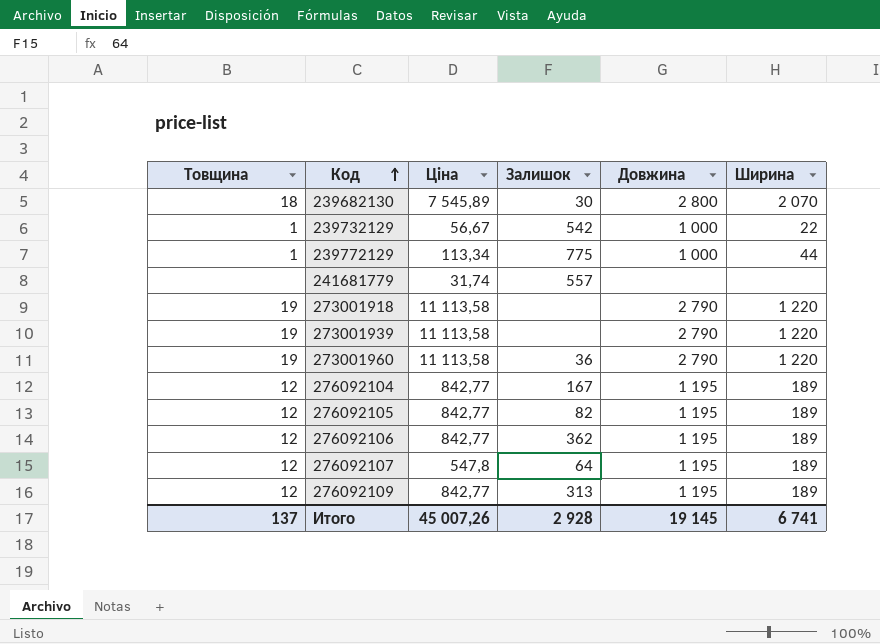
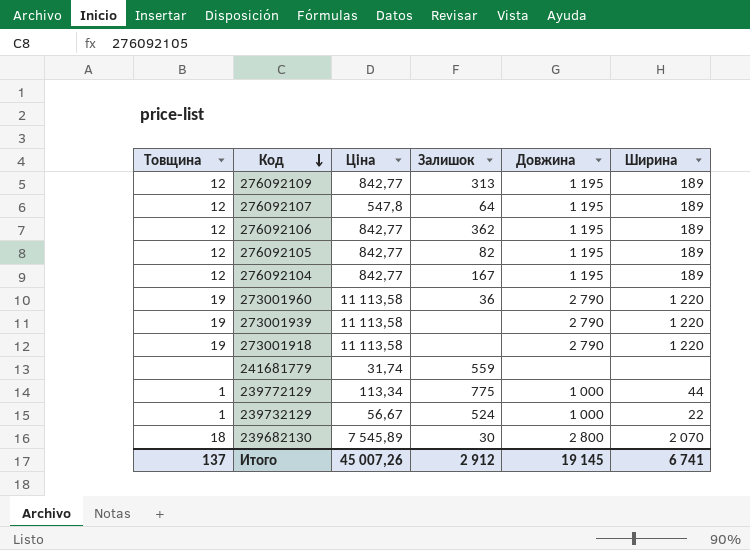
row order: Код ascending -> Код descending
241681779 | Залишок: 557 -> 559
239732129 | Залишок: 542 -> 524
Итого | Залишок: 2 928 -> 2 912

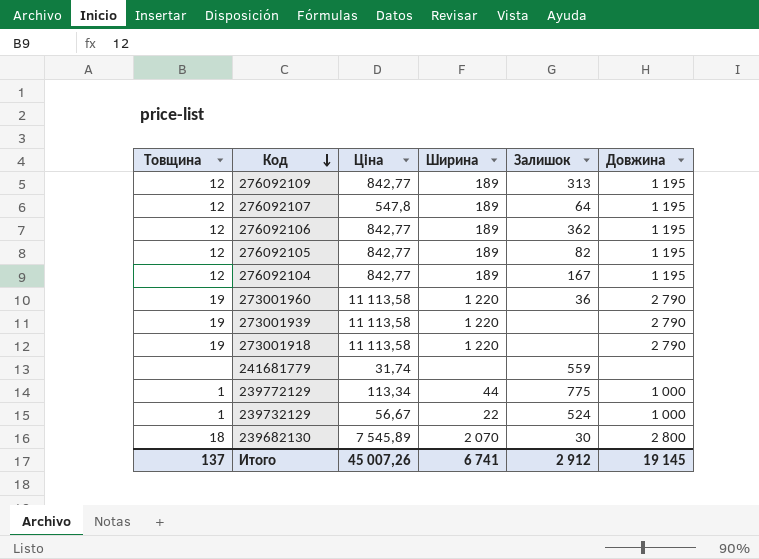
column Ширина | position: 6 -> 4

